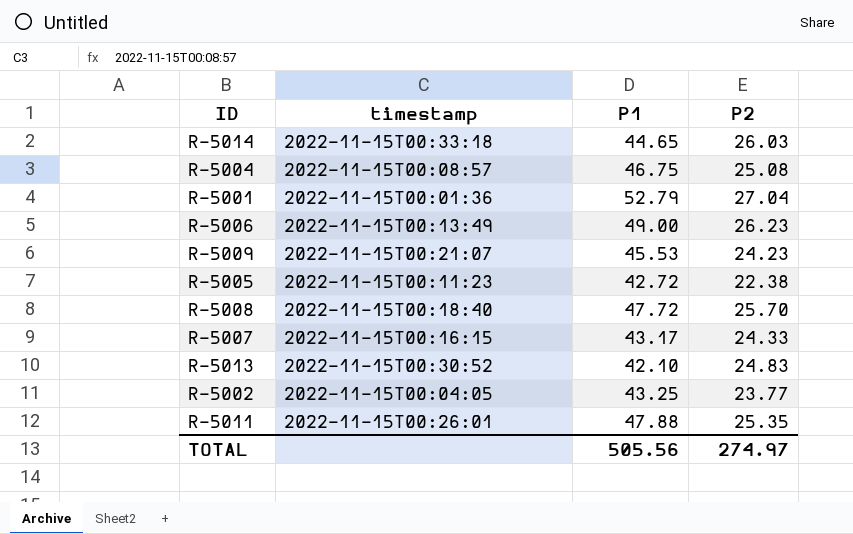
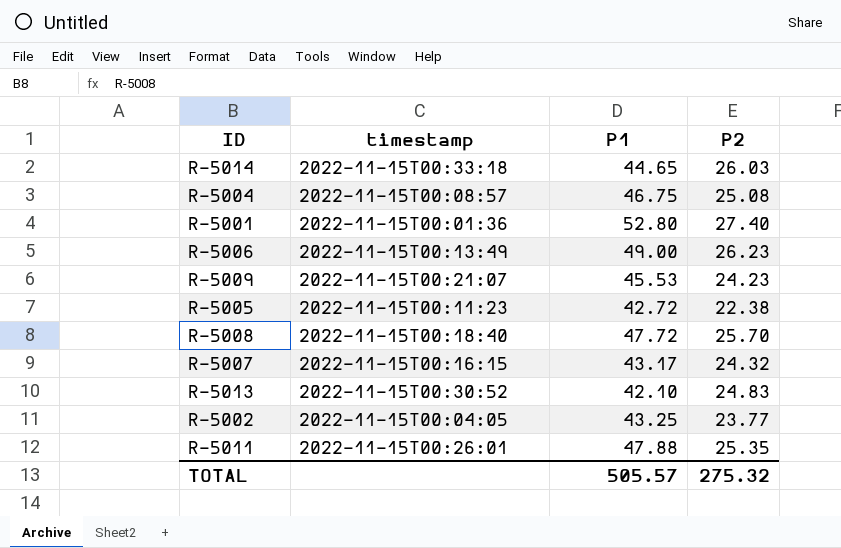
R-5001 | P1: 52.79 -> 52.80
R-5001 | P2: 27.04 -> 27.40
R-5007 | P2: 24.33 -> 24.32
TOTAL | P1: 505.56 -> 505.57
TOTAL | P2: 274.97 -> 275.32

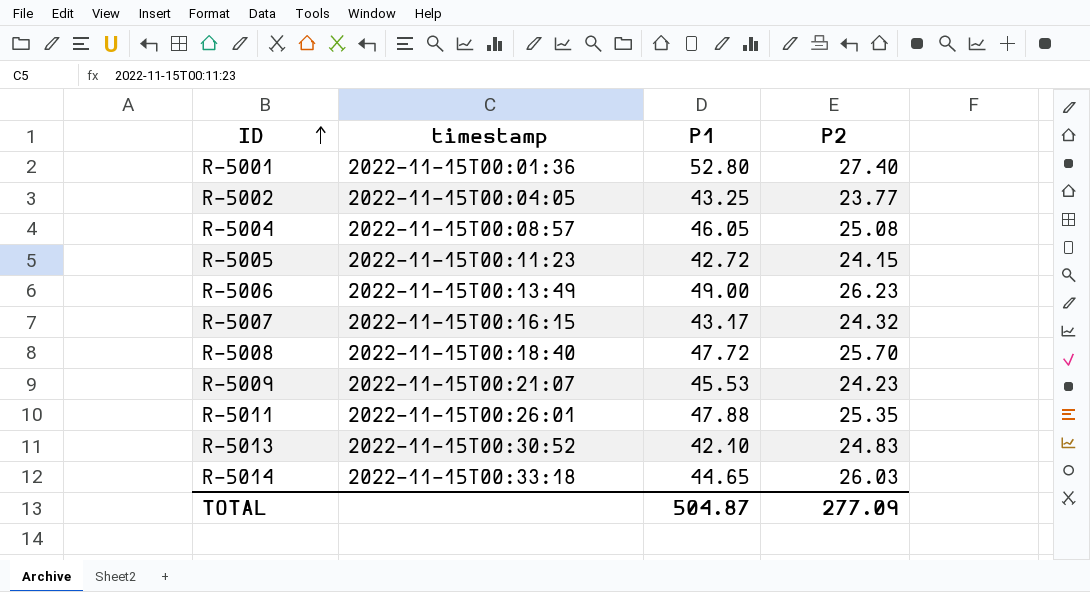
row order: none -> ID ascending
R-5004 | P1: 46.75 -> 46.05
R-5005 | P2: 22.38 -> 24.15
TOTAL | P1: 505.57 -> 504.87
TOTAL | P2: 275.32 -> 277.09

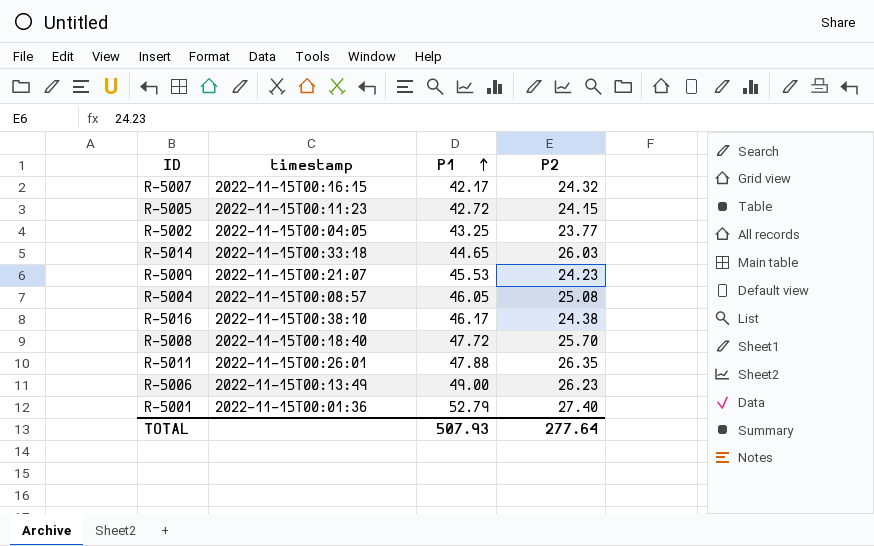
row order: ID ascending -> P1 ascending
row R-5013: 2022-11-15T00:30:52 | 42.10 | 24.83 -> none
R-5007 | P1: 43.17 -> 42.17
row R-5016: none -> 2022-11-15T00:38:10 | 46.17 | 24.38
R-5011 | P2: 25.35 -> 26.35
R-5001 | P1: 52.80 -> 52.79
TOTAL | P1: 504.87 -> 507.93
TOTAL | P2: 277.09 -> 277.64

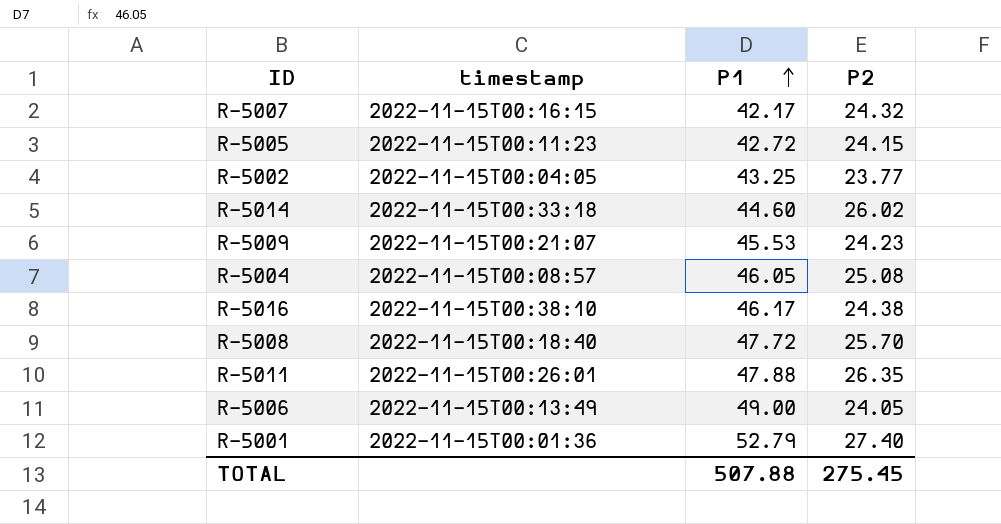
R-5014 | P1: 44.65 -> 44.60
R-5014 | P2: 26.03 -> 26.02
R-5006 | P2: 26.23 -> 24.05
TOTAL | P1: 507.93 -> 507.88
TOTAL | P2: 277.64 -> 275.45

